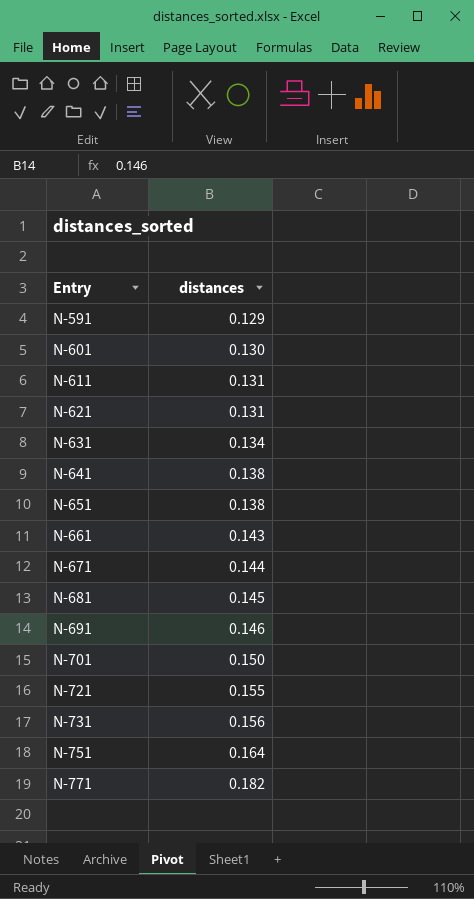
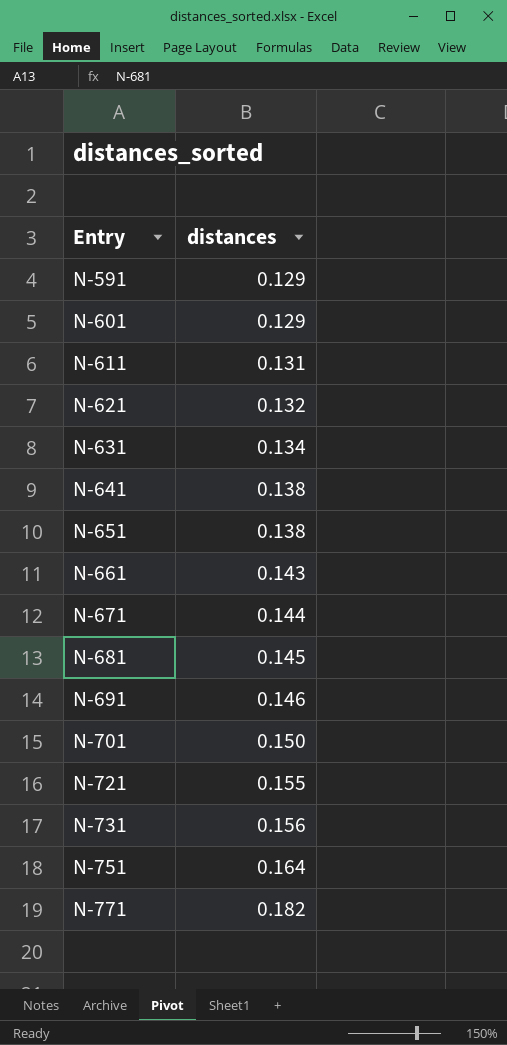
N-601 | distances: 0.130 -> 0.129
N-621 | distances: 0.131 -> 0.132

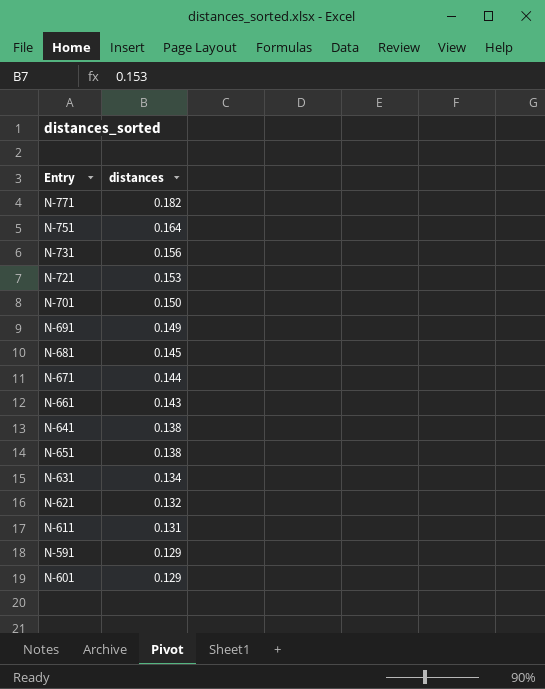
row order: Entry ascending -> distances descending
N-721 | distances: 0.155 -> 0.153
N-691 | distances: 0.146 -> 0.149

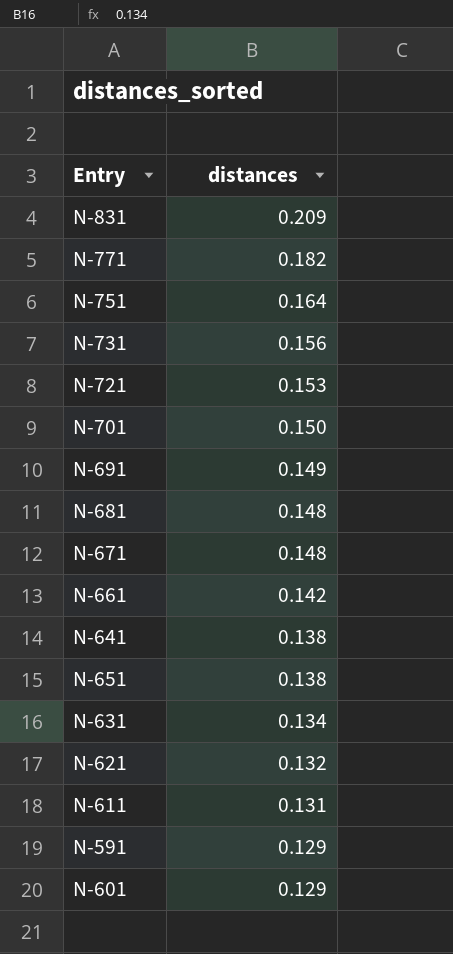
row N-831: none -> 0.209
N-681 | distances: 0.145 -> 0.148
N-671 | distances: 0.144 -> 0.148
N-661 | distances: 0.143 -> 0.142

